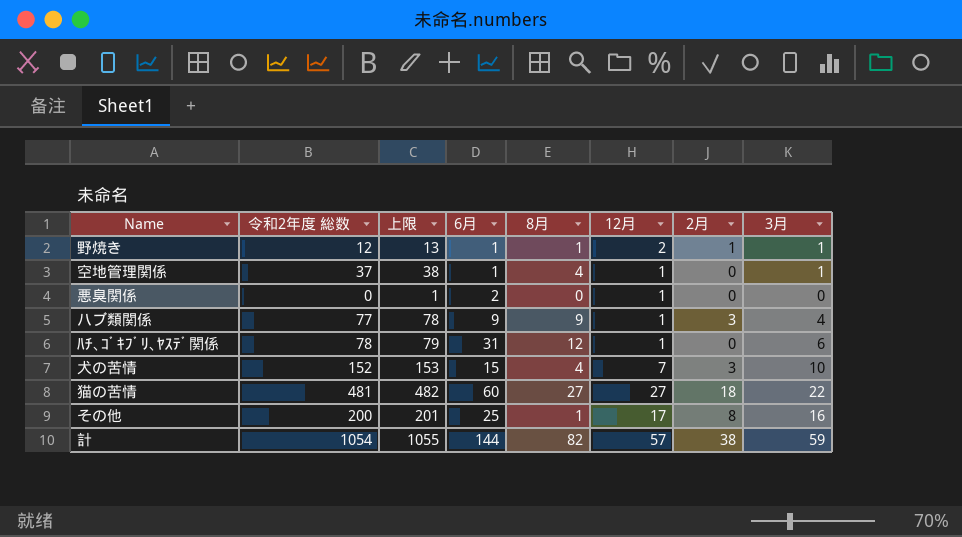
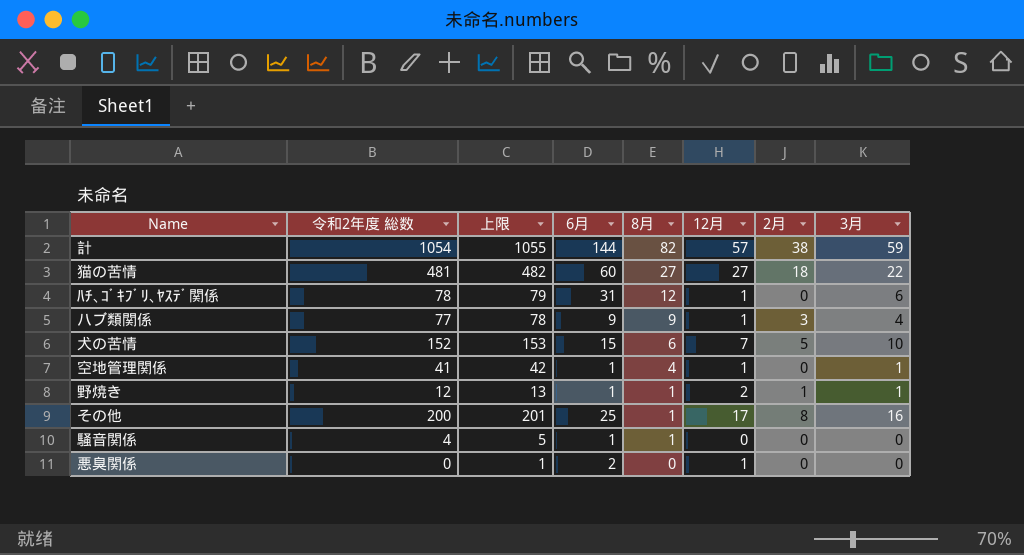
row order: none -> 8月 descending
犬の苦情 | 8月: 4 -> 6
犬の苦情 | 2月: 3 -> 5
空地管理関係 | 令和2年度 総数: 37 -> 41
空地管理関係 | 上限: 38 -> 42
row 騒音関係: none -> 4 | 5 | 1 | 1 | 0 | 0 | 0

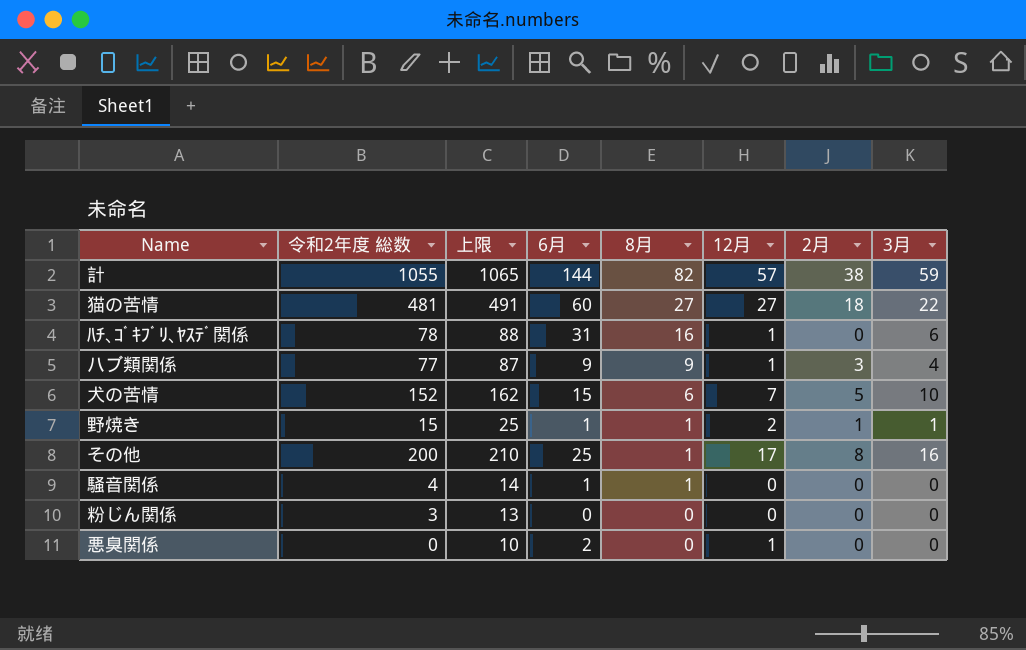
column 上限 | formula: [令和2年度 総数] + 1 -> [令和2年度 総数] + 10
row 空地管理関係: 41 | 42 | 1 | 4 | 1 | 0 | 1 -> none
計 | 令和2年度 総数: 1054 -> 1055
ﾊﾁ､ｺﾞｷﾌﾞﾘ､ﾔｽﾃﾞ関係 | 8月: 12 -> 16
野焼き | 令和2年度 総数: 12 -> 15
row 粉じん関係: none -> 3 | 13 | 0 | 0 | 0 | 0 | 0

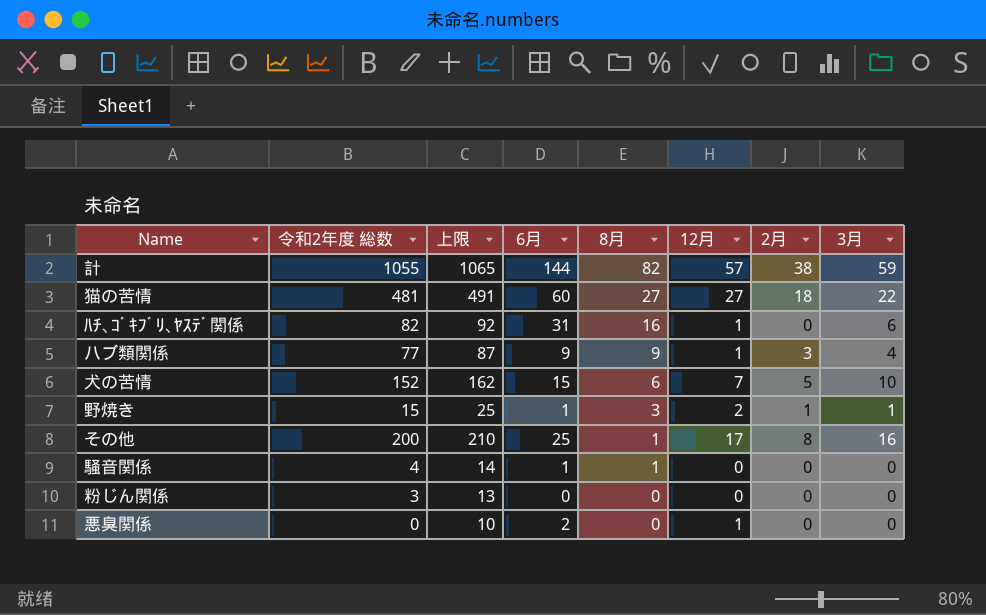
ﾊﾁ､ｺﾞｷﾌﾞﾘ､ﾔｽﾃﾞ関係 | 令和2年度 総数: 78 -> 82
ﾊﾁ､ｺﾞｷﾌﾞﾘ､ﾔｽﾃﾞ関係 | 上限: 88 -> 92
野焼き | 8月: 1 -> 3

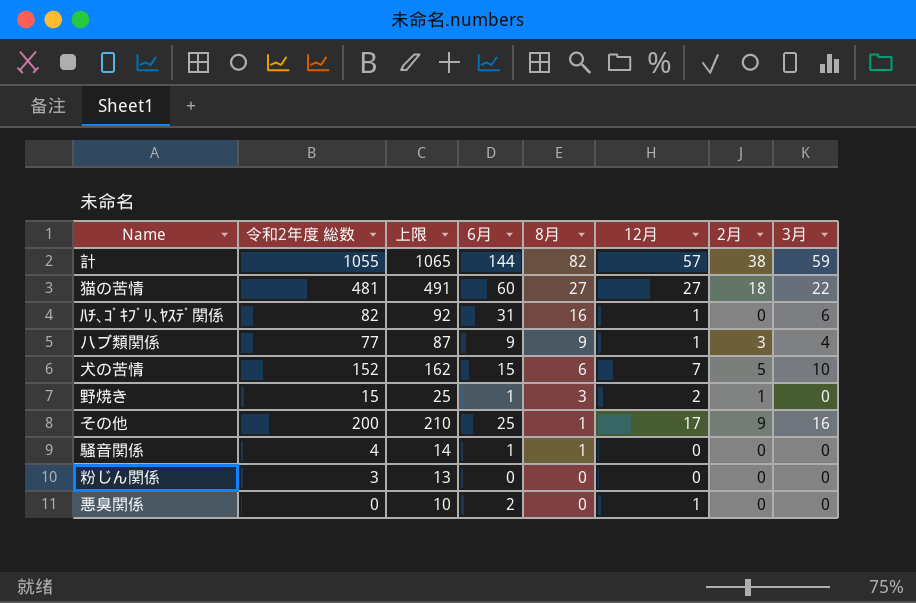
野焼き | 3月: 1 -> 0
その他 | 2月: 8 -> 9

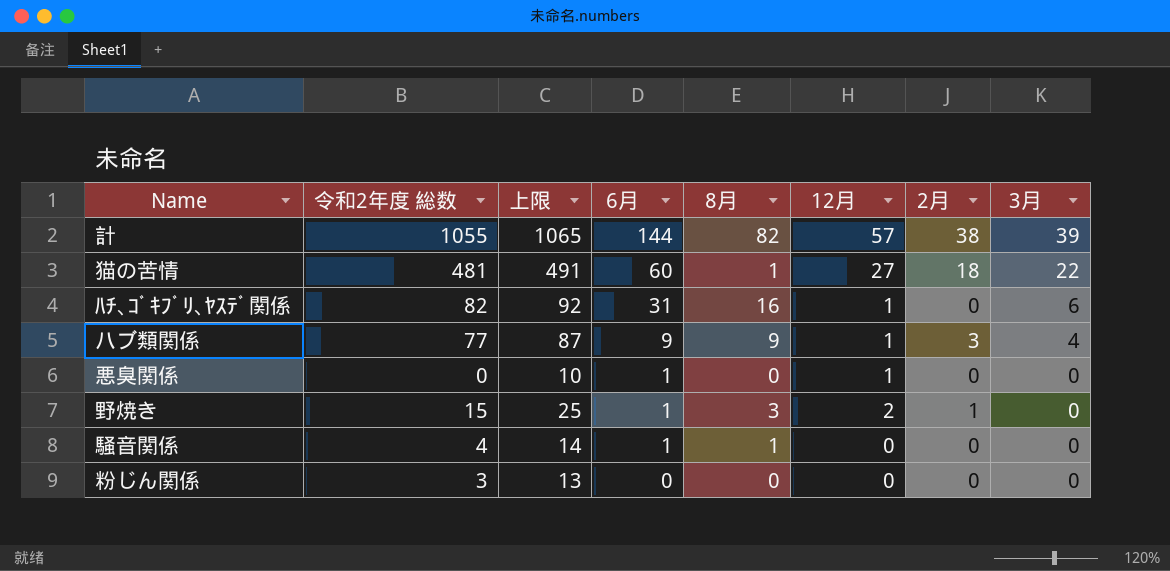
row order: 8月 descending -> 6月 descending
row 犬の苦情: 152 | 162 | 15 | 6 | 7 | 5 | 10 -> none
row その他: 200 | 210 | 25 | 1 | 17 | 9 | 16 -> none
計 | 3月: 59 -> 39
猫の苦情 | 8月: 27 -> 1
悪臭関係 | 6月: 2 -> 1

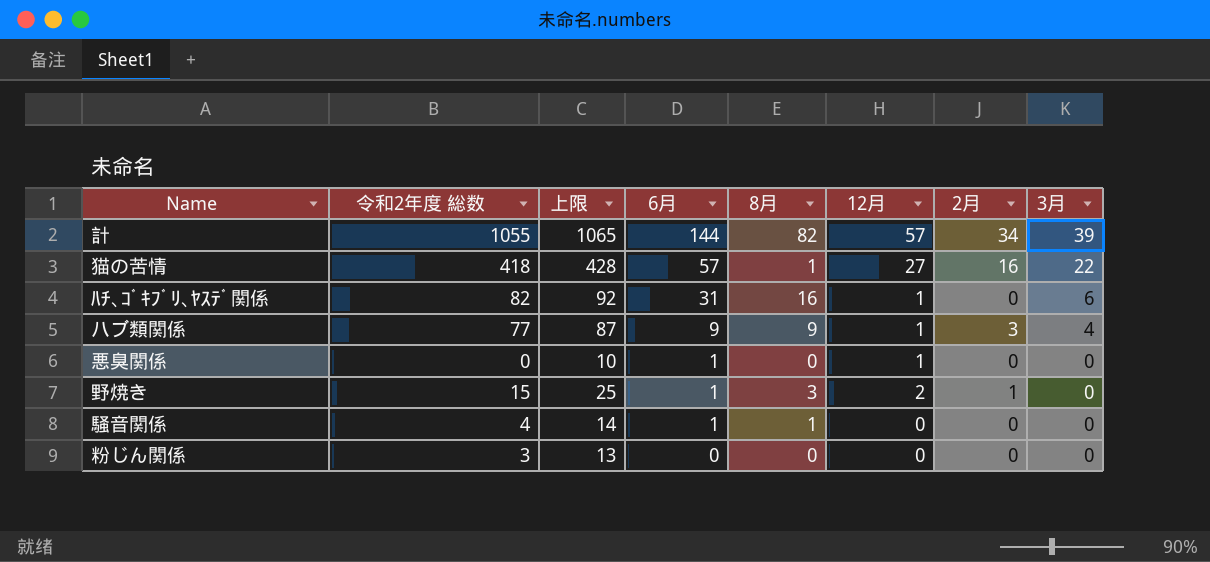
計 | 2月: 38 -> 34
猫の苦情 | 令和2年度 総数: 481 -> 418
猫の苦情 | 上限: 491 -> 428
猫の苦情 | 6月: 60 -> 57
猫の苦情 | 2月: 18 -> 16

